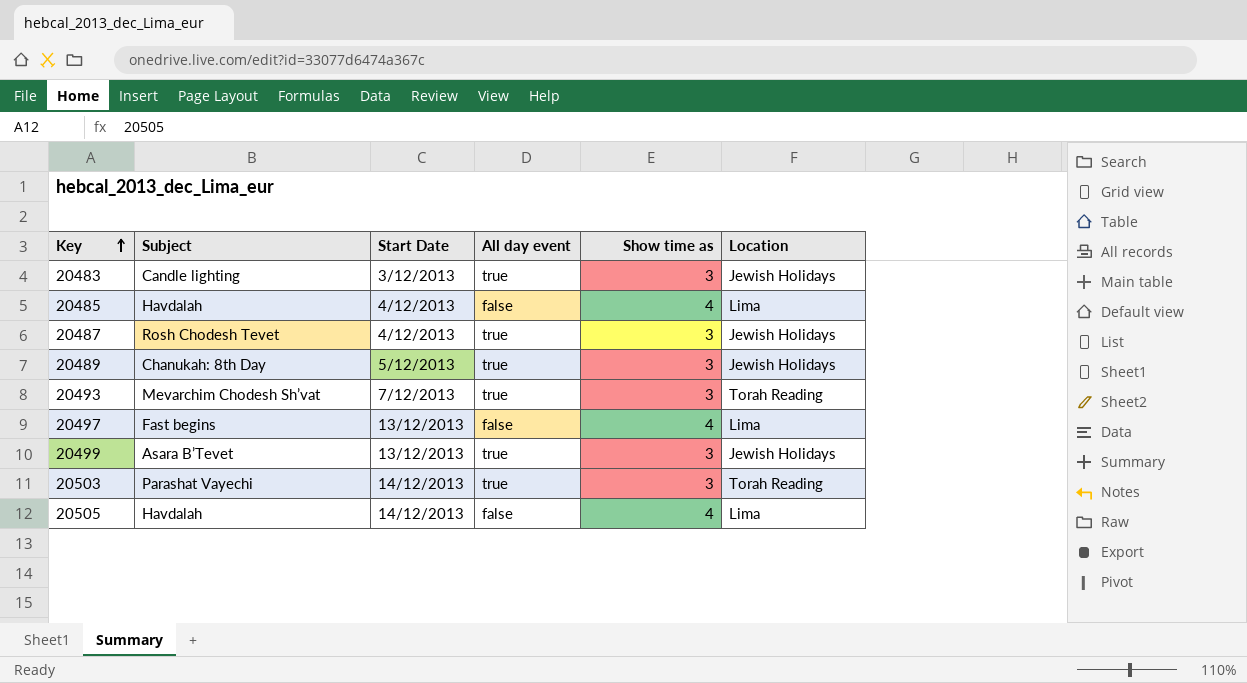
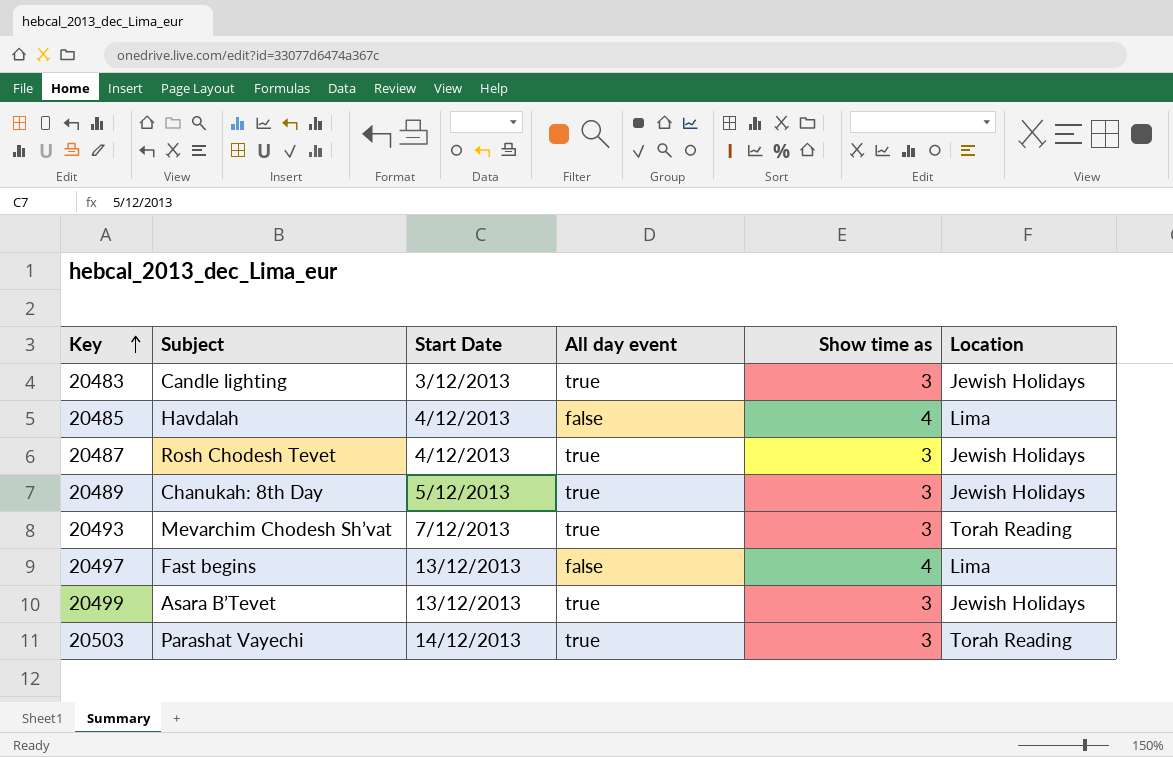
row 20505: Havdalah | 14/12/2013 | false | 4 | Lima -> none

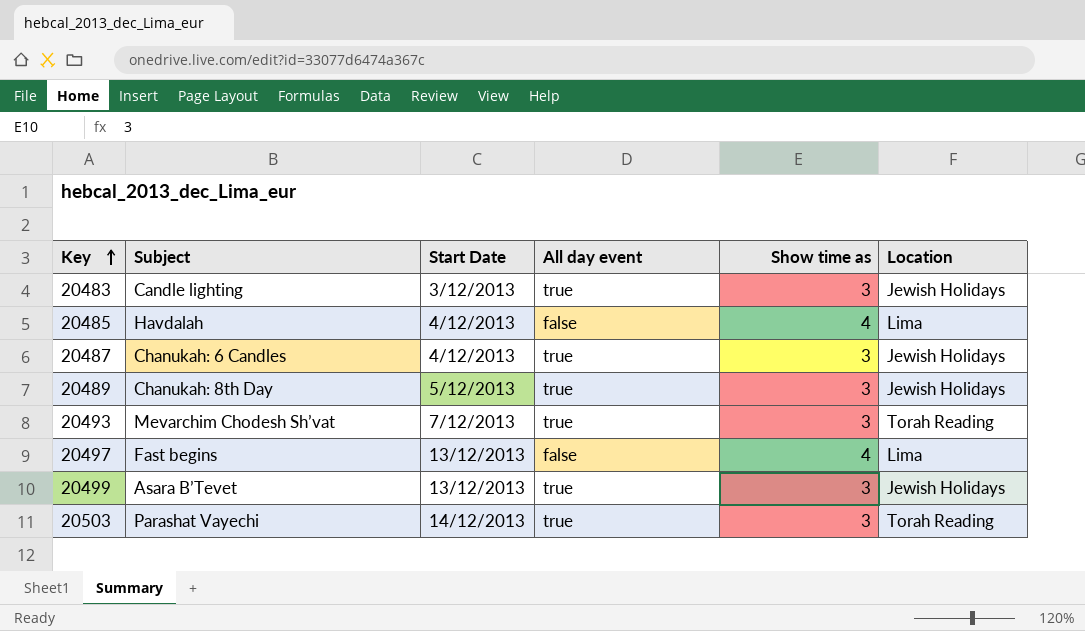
20487 | Subject: Rosh Chodesh Tevet -> Chanukah: 6 Candles

